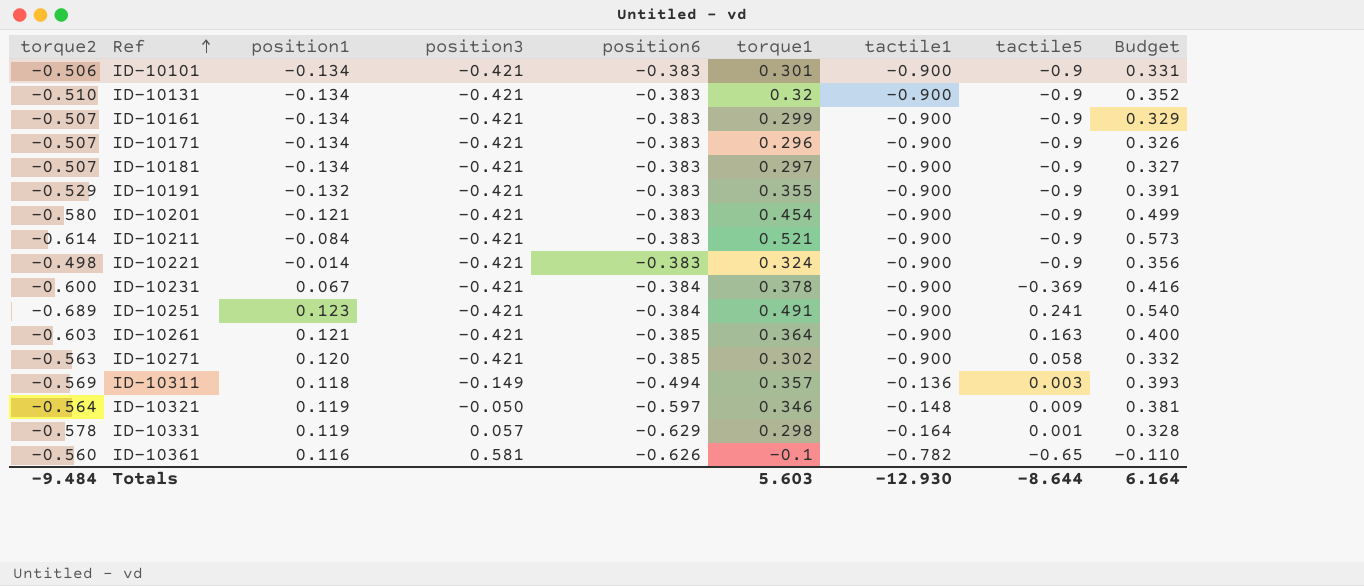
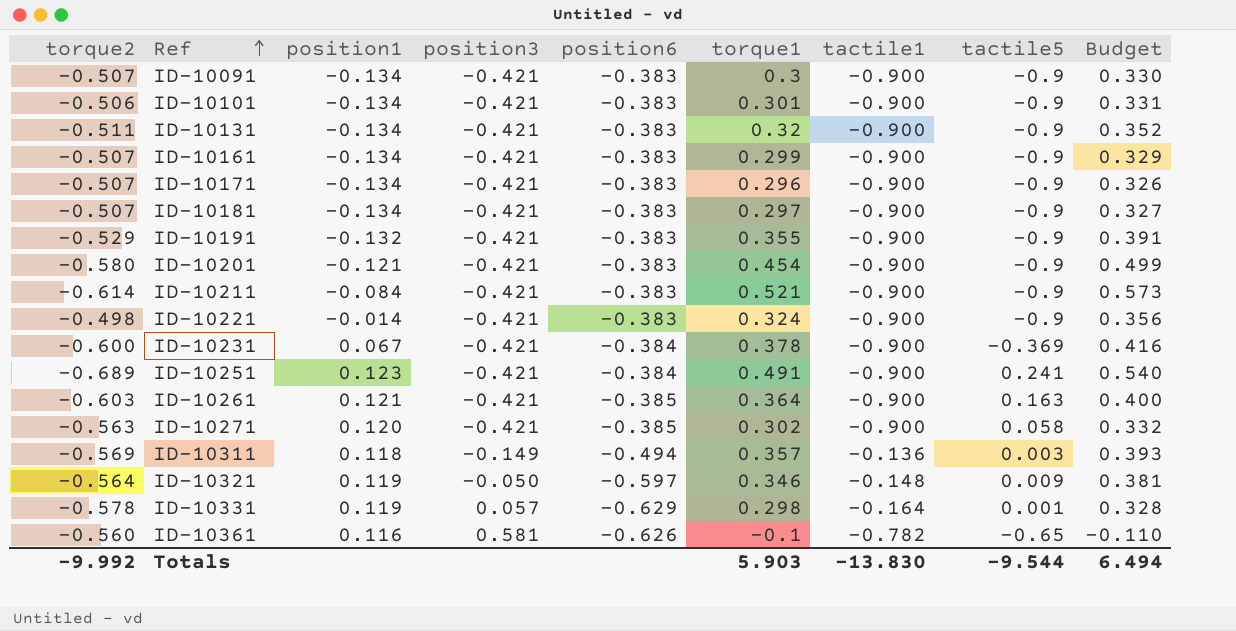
row ID-10091: none -> -0.507 | -0.134 | -0.421 | -0.383 | 0.3 | -0.900 | -0.9 | 0.330
ID-10131 | torque2: -0.510 -> -0.511
Totals | torque2: -9.484 -> -9.992
Totals | torque1: 5.603 -> 5.903
Totals | tactile1: -12.930 -> -13.830
Totals | tactile5: -8.644 -> -9.544
Totals | Budget: 6.164 -> 6.494

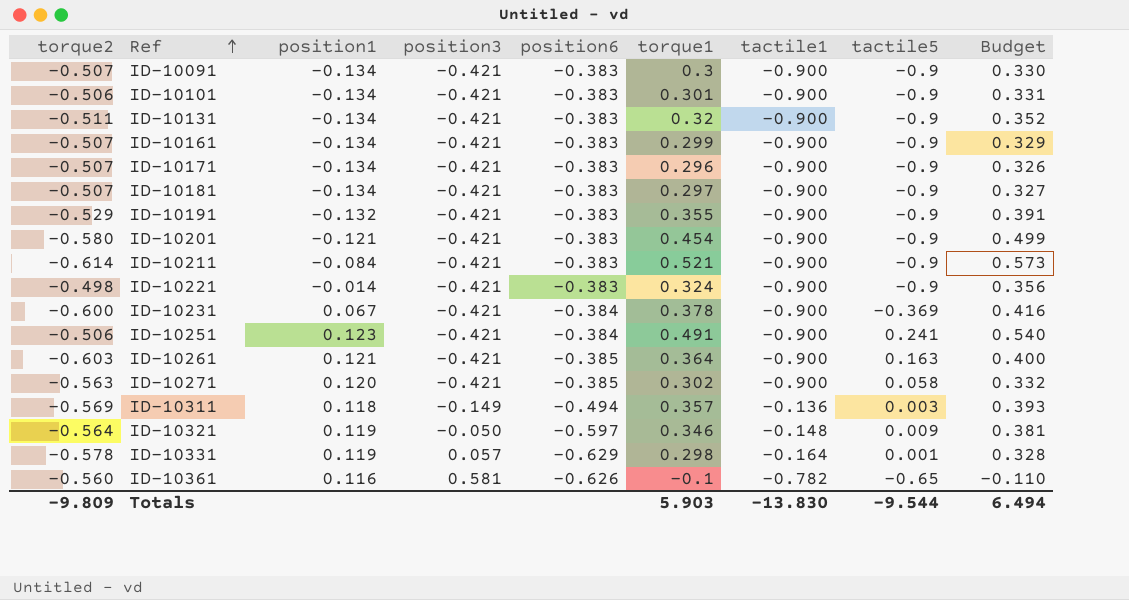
ID-10251 | torque2: -0.689 -> -0.506
Totals | torque2: -9.992 -> -9.809

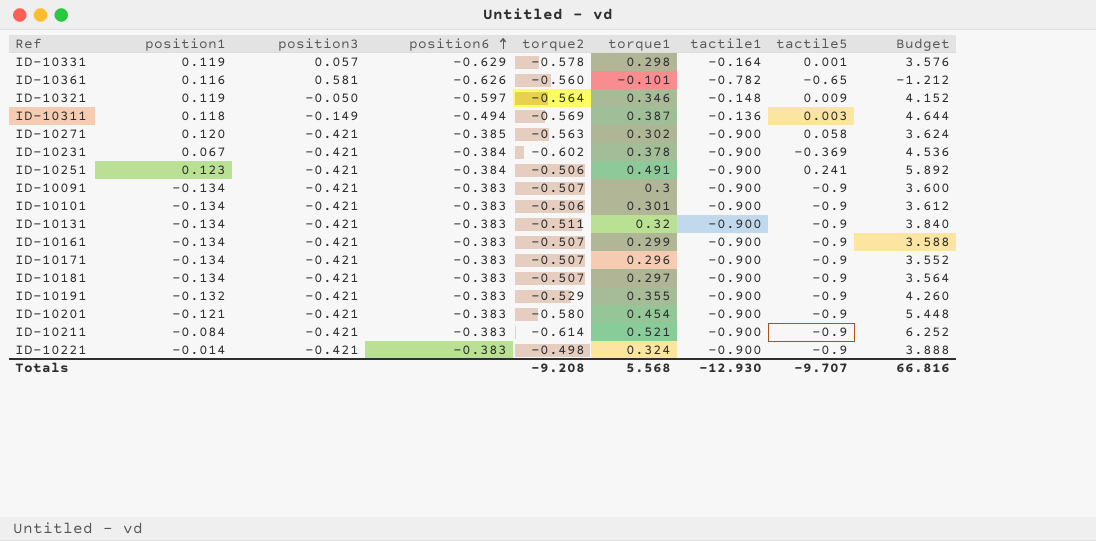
row order: Ref ascending -> position6 ascending
column torque2 | position: 1 -> 5
column Budget | formula: [torque1] * 1.1 -> [torque1] * 12
row ID-10261: -0.603 | 0.121 | -0.421 | -0.385 | 0.364 | -0.900 | 0.163 | 0.400 -> none
ID-10361 | torque1: -0.1 -> -0.101
ID-10311 | torque1: 0.357 -> 0.387
ID-10231 | torque2: -0.600 -> -0.602
Totals | torque2: -9.809 -> -9.208
Totals | torque1: 5.903 -> 5.568
Totals | tactile1: -13.830 -> -12.930
Totals | tactile5: -9.544 -> -9.707
Totals | Budget: 6.494 -> 66.816

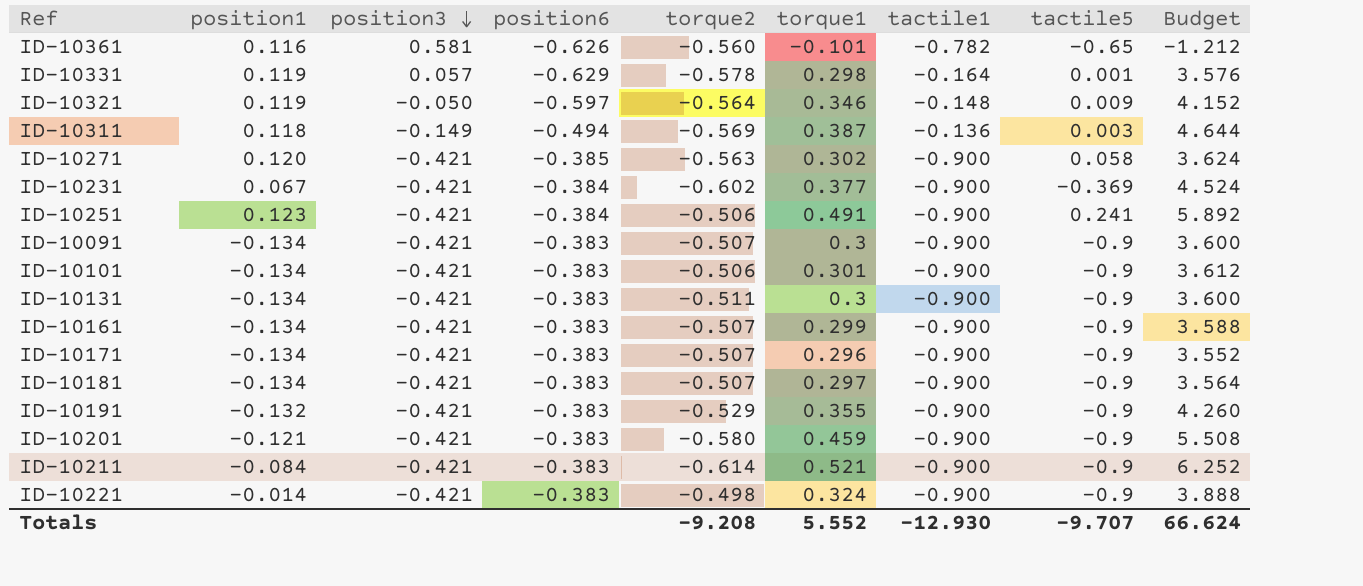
row order: position6 ascending -> position3 descending
ID-10231 | torque1: 0.378 -> 0.377
ID-10231 | Budget: 4.536 -> 4.524
ID-10131 | torque1: 0.32 -> 0.3
ID-10131 | Budget: 3.840 -> 3.600
ID-10201 | torque1: 0.454 -> 0.459
ID-10201 | Budget: 5.448 -> 5.508
Totals | torque1: 5.568 -> 5.552
Totals | Budget: 66.816 -> 66.624

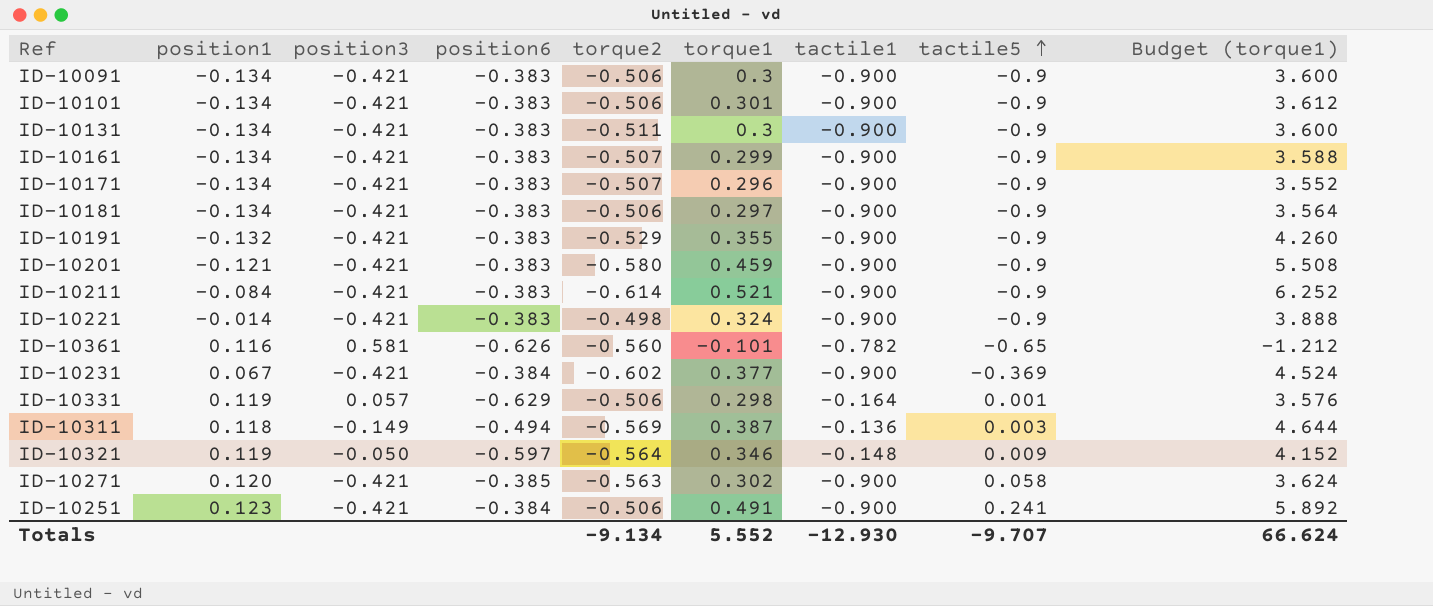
row order: position3 descending -> tactile5 ascending
column name: Budget -> Budget (torque1)
ID-10091 | torque2: -0.507 -> -0.506
ID-10181 | torque2: -0.507 -> -0.506
ID-10331 | torque2: -0.578 -> -0.506
Totals | torque2: -9.208 -> -9.134

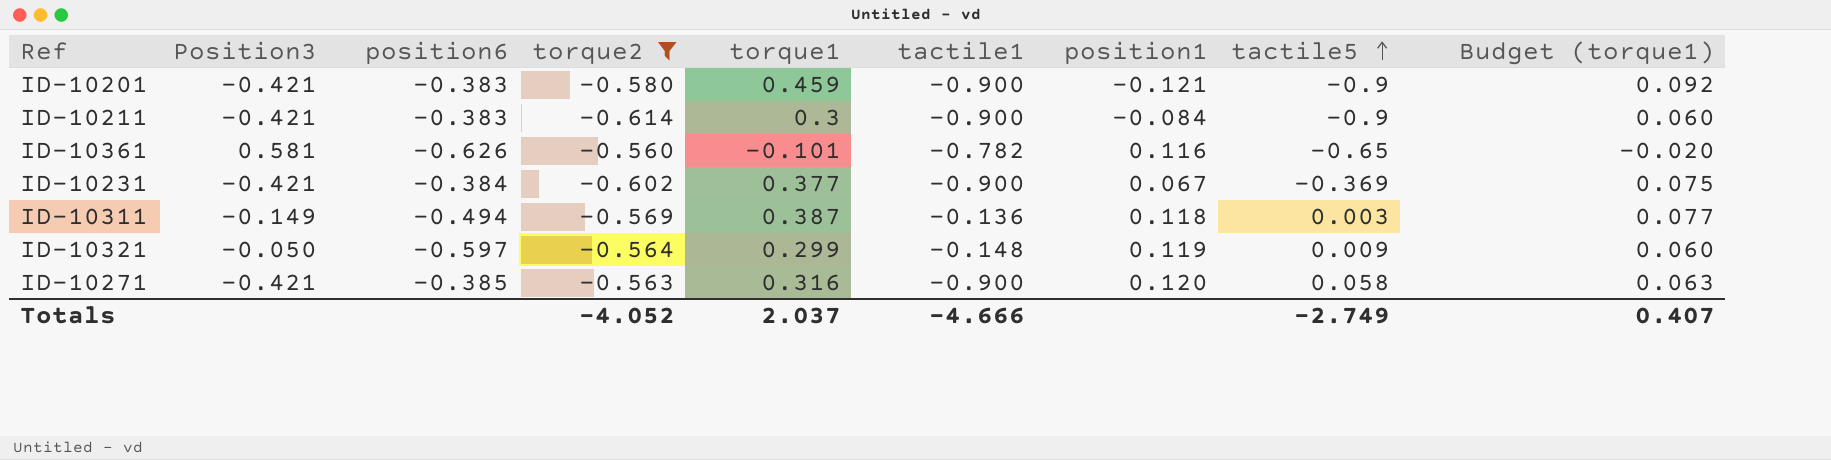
filter: none -> torque2 <= -0.560
column name: position3 -> Position3
column position1 | position: 2 -> 7
column Budget (torque1) | formula: [torque1] * 12 -> [torque1] * 0.2
ID-10211 | torque1: 0.521 -> 0.3
ID-10321 | torque1: 0.346 -> 0.299
ID-10271 | torque1: 0.302 -> 0.316
Totals | torque2: -9.134 -> -4.052
Totals | torque1: 5.552 -> 2.037
Totals | tactile1: -12.930 -> -4.666
Totals | tactile5: -9.707 -> -2.749
Totals | Budget (torque1): 66.624 -> 0.407

